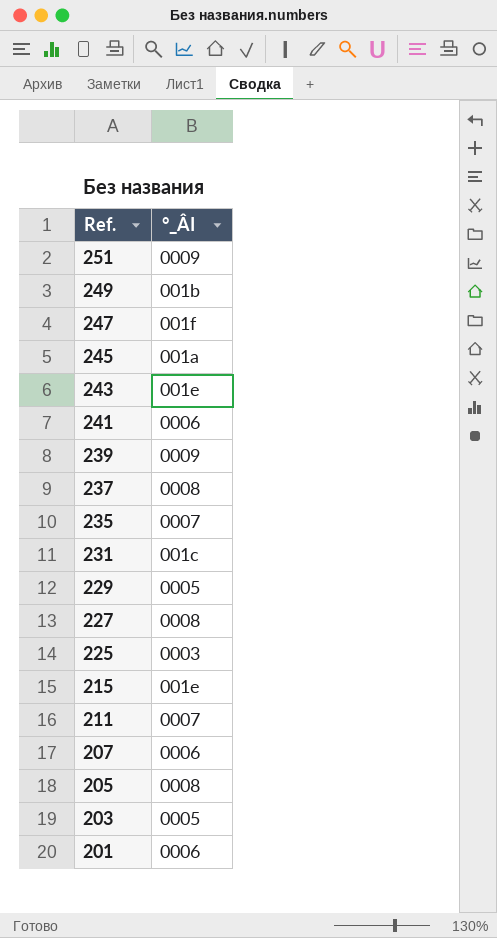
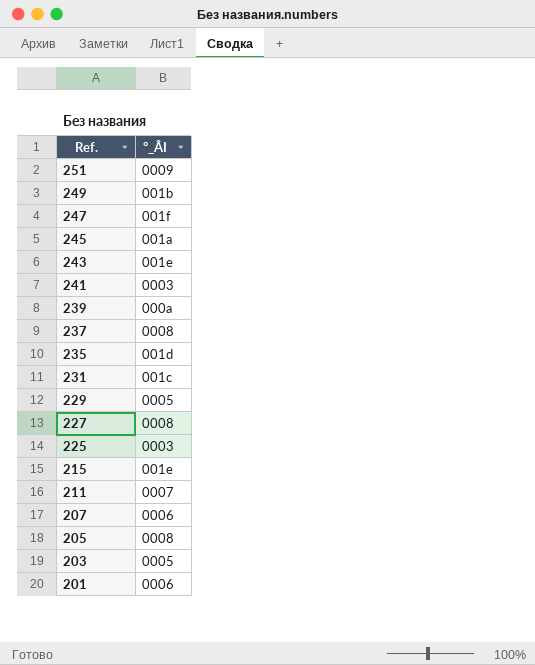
241 | °_ÂI: 0006 -> 0003
239 | °_ÂI: 0009 -> 000a
235 | °_ÂI: 0007 -> 001d

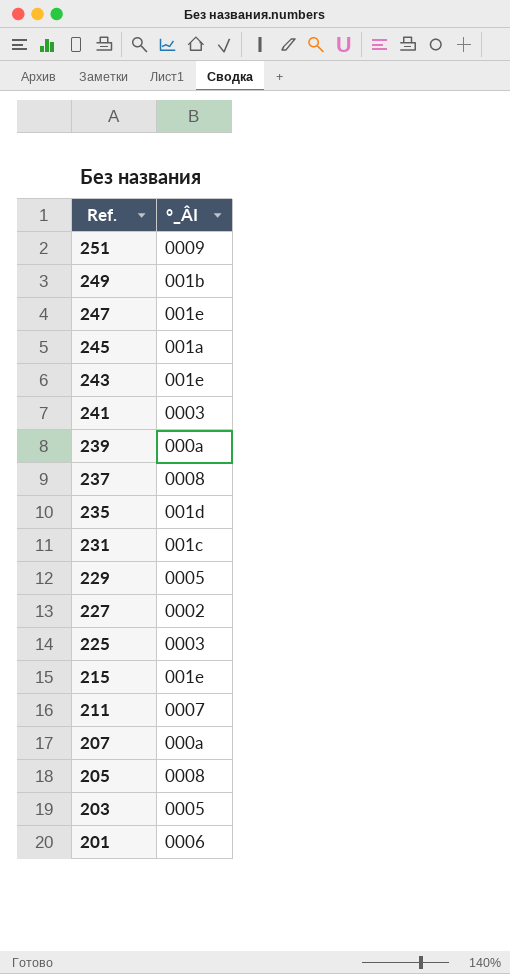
247 | °_ÂI: 001f -> 001e
227 | °_ÂI: 0008 -> 0002
207 | °_ÂI: 0006 -> 000a

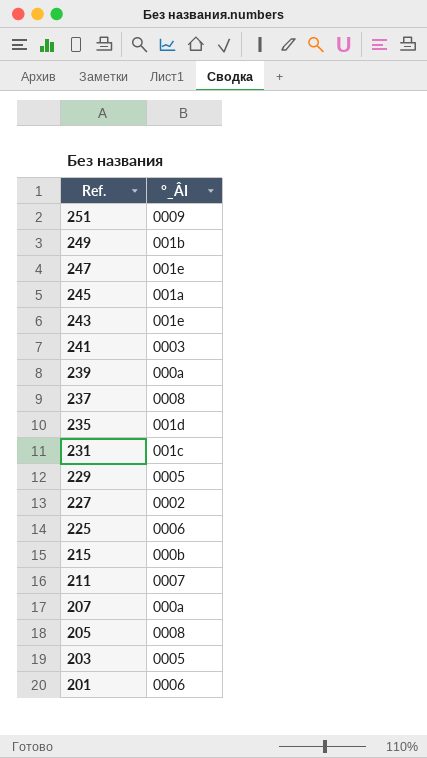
225 | °_ÂI: 0003 -> 0006
215 | °_ÂI: 001e -> 000b

